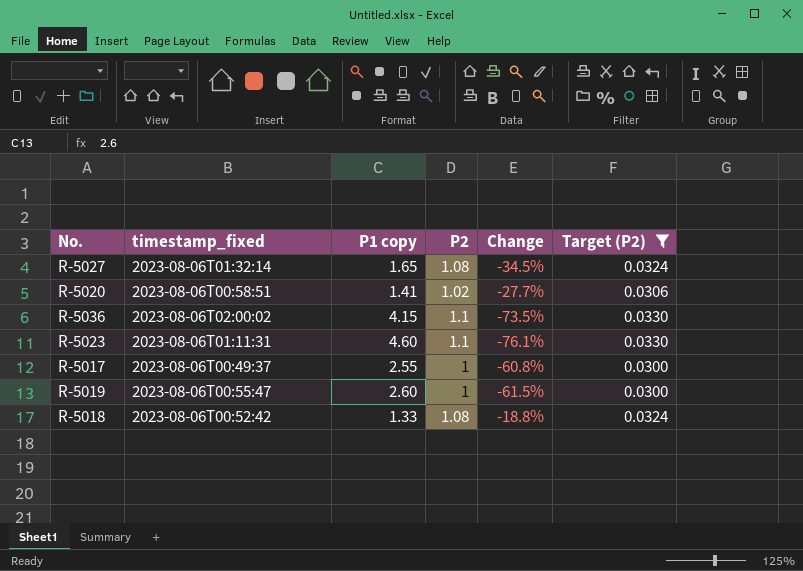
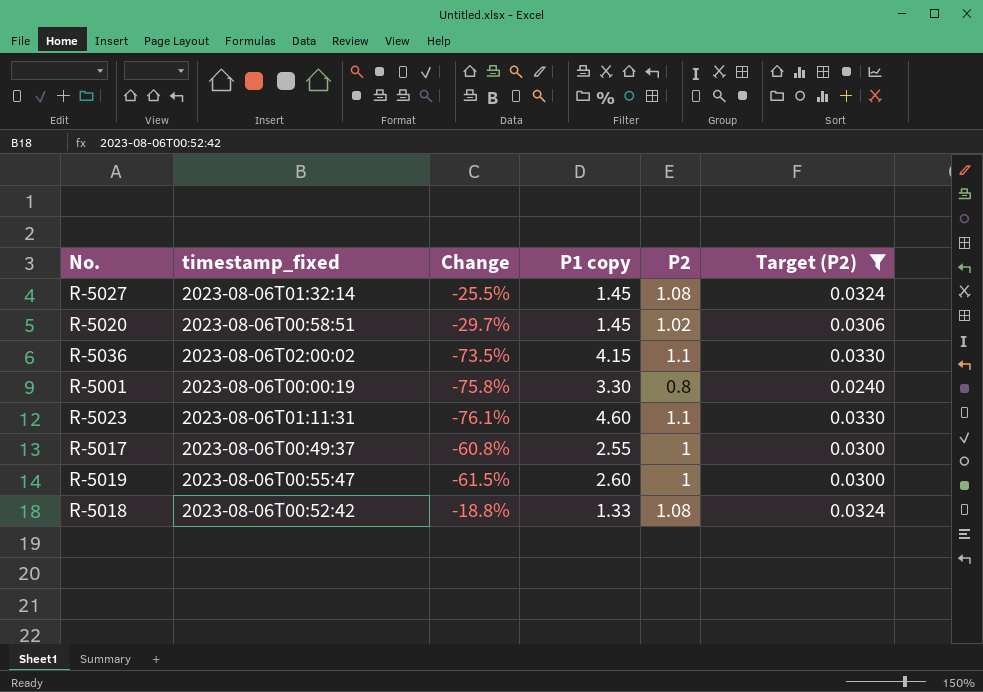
column Change | position: 5 -> 3
R-5027 | Change: -34.5% -> -25.5%
R-5027 | P1 copy: 1.65 -> 1.45
R-5020 | Change: -27.7% -> -29.7%
R-5020 | P1 copy: 1.41 -> 1.45
row R-5001: none -> 2023-08-06T00:00:19 | -75.8% | 3.30 | 0.8 | 0.0240

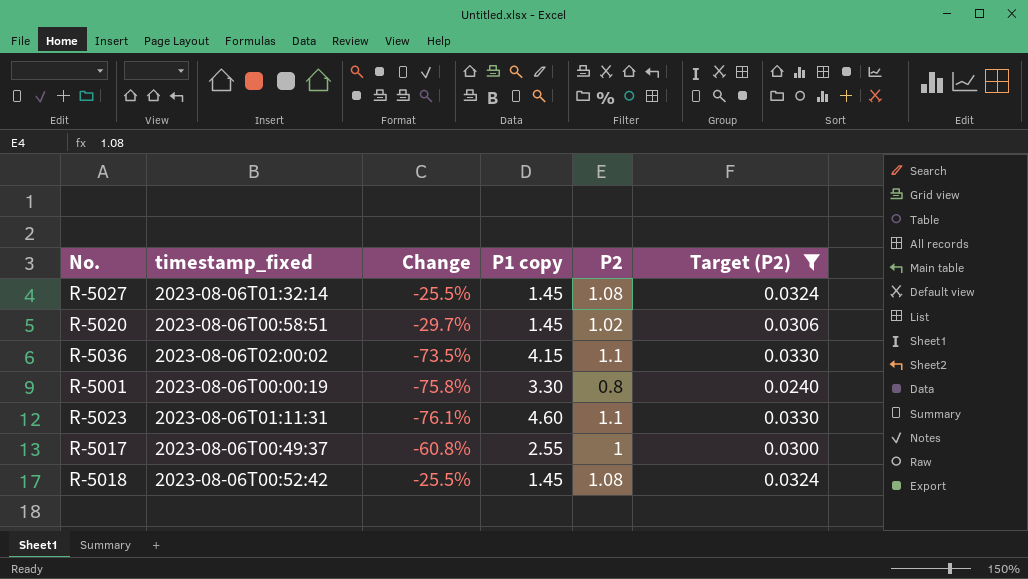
row R-5019: 2023-08-06T00:55:47 | -61.5% | 2.60 | 1 | 0.0300 -> none
R-5018 | Change: -18.8% -> -25.5%
R-5018 | P1 copy: 1.33 -> 1.45

